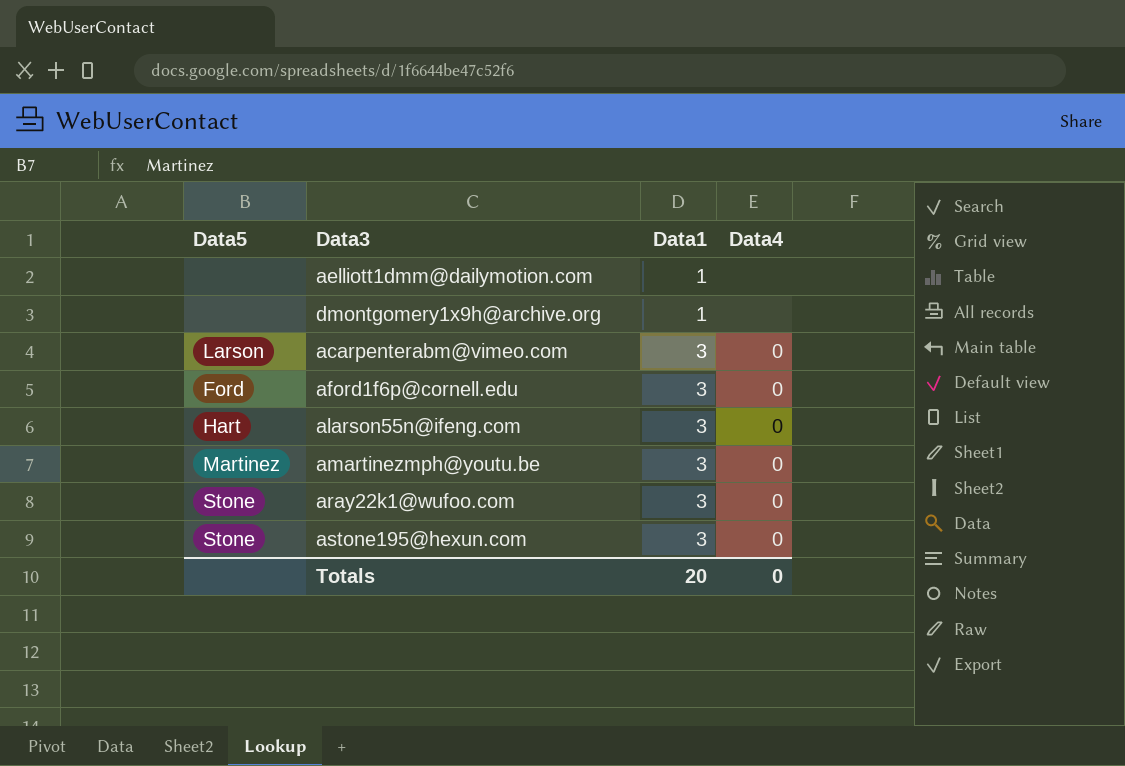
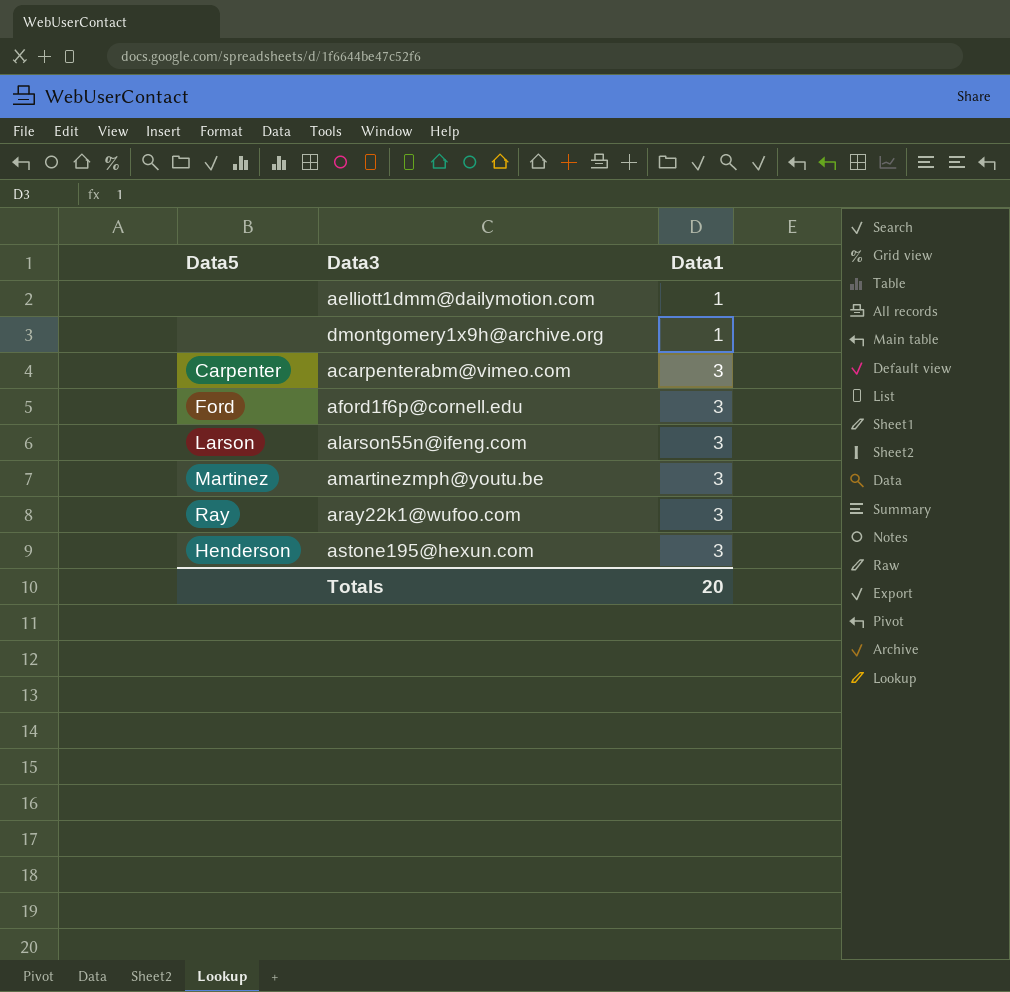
column Data4 | position: 4 -> none
acarpenterabm@vimeo.com | Data5: Larson -> Carpenter
alarson55n@ifeng.com | Data5: Hart -> Larson
aray22k1@wufoo.com | Data5: Stone -> Ray
astone195@hexun.com | Data5: Stone -> Henderson

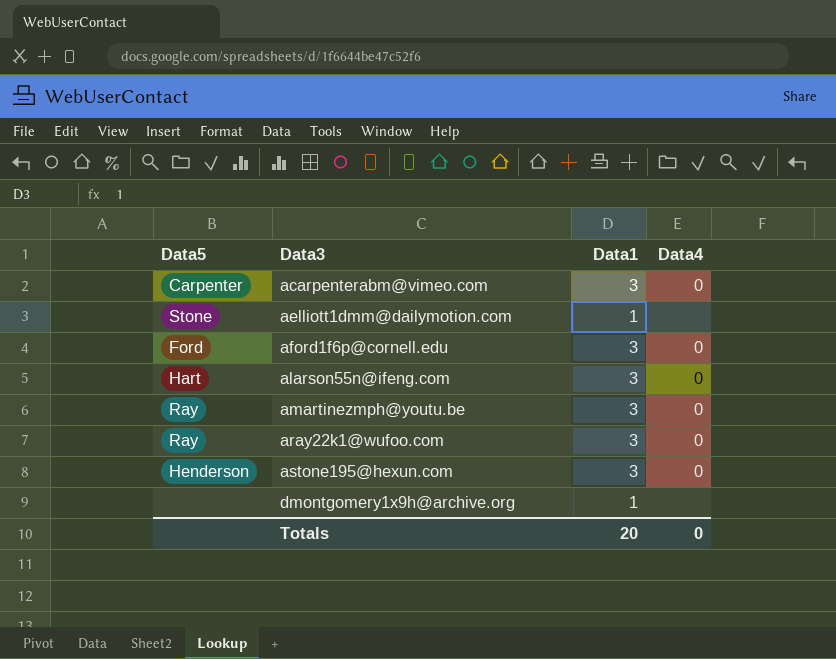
row order: Data1 ascending -> Data3 ascending
column Data4 | position: none -> 4
aelliott1dmm@dailymotion.com | Data5: none -> Stone
alarson55n@ifeng.com | Data5: Larson -> Hart
amartinezmph@youtu.be | Data5: Martinez -> Ray

